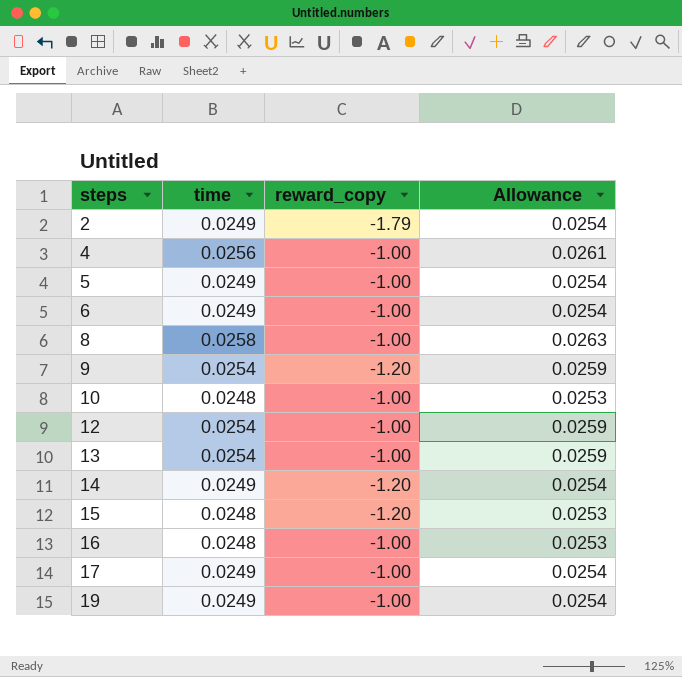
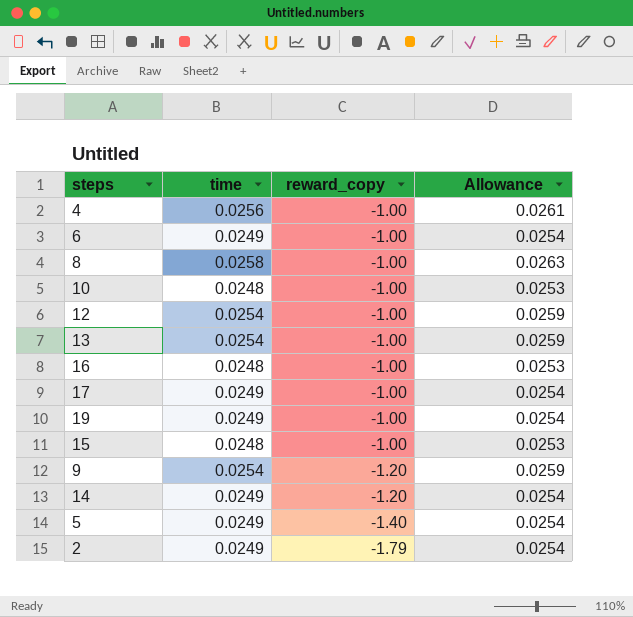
row order: steps ascending -> reward_copy descending
15 | reward_copy: -1.20 -> -1.00
5 | reward_copy: -1.00 -> -1.40

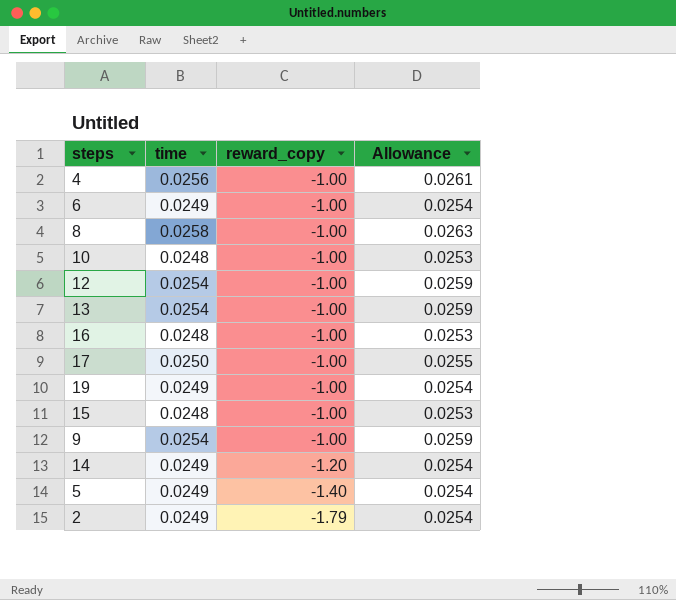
17 | time: 0.0249 -> 0.0250
17 | Allowance: 0.0254 -> 0.0255
9 | reward_copy: -1.20 -> -1.00

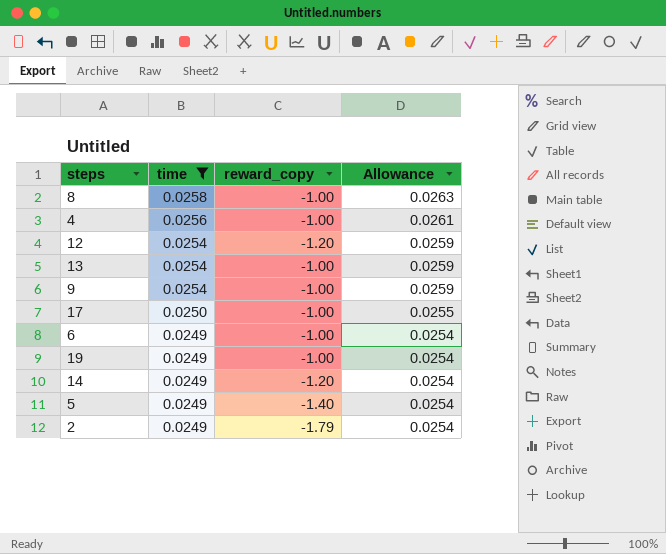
filter: none -> time != 0.0248
row order: reward_copy descending -> time descending
12 | reward_copy: -1.00 -> -1.20

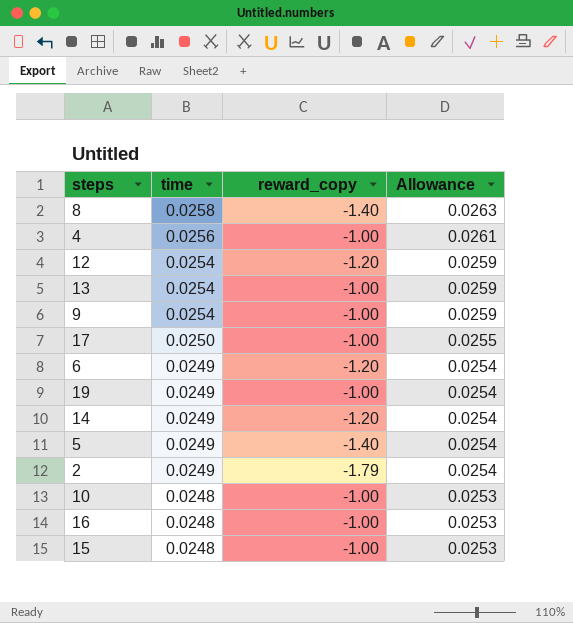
filter: time != 0.0248 -> none
8 | reward_copy: -1.00 -> -1.40
6 | reward_copy: -1.00 -> -1.20

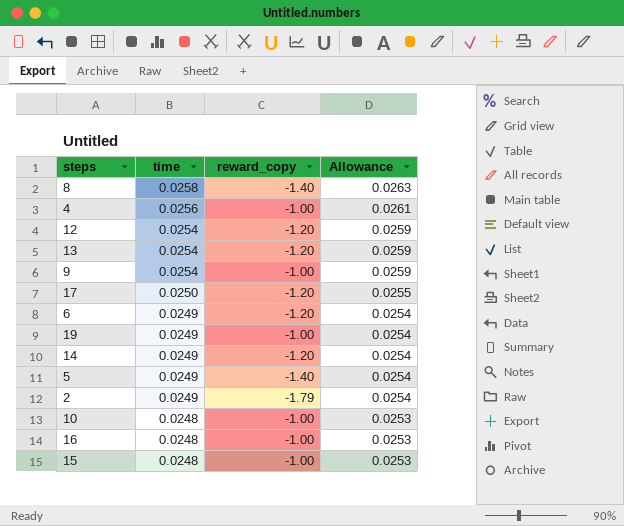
13 | reward_copy: -1.00 -> -1.20
17 | reward_copy: -1.00 -> -1.20

